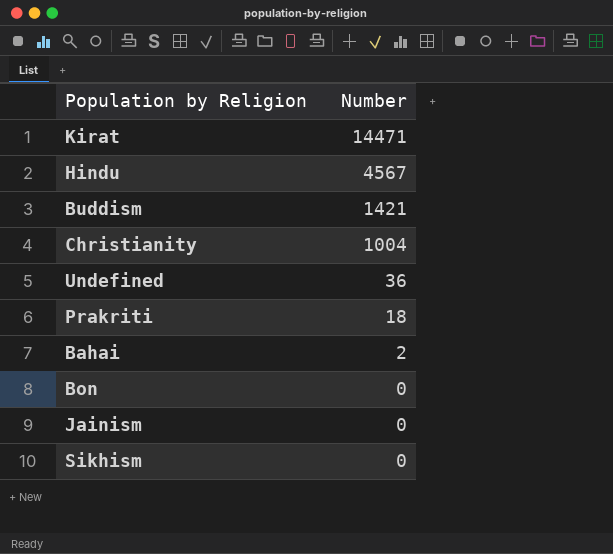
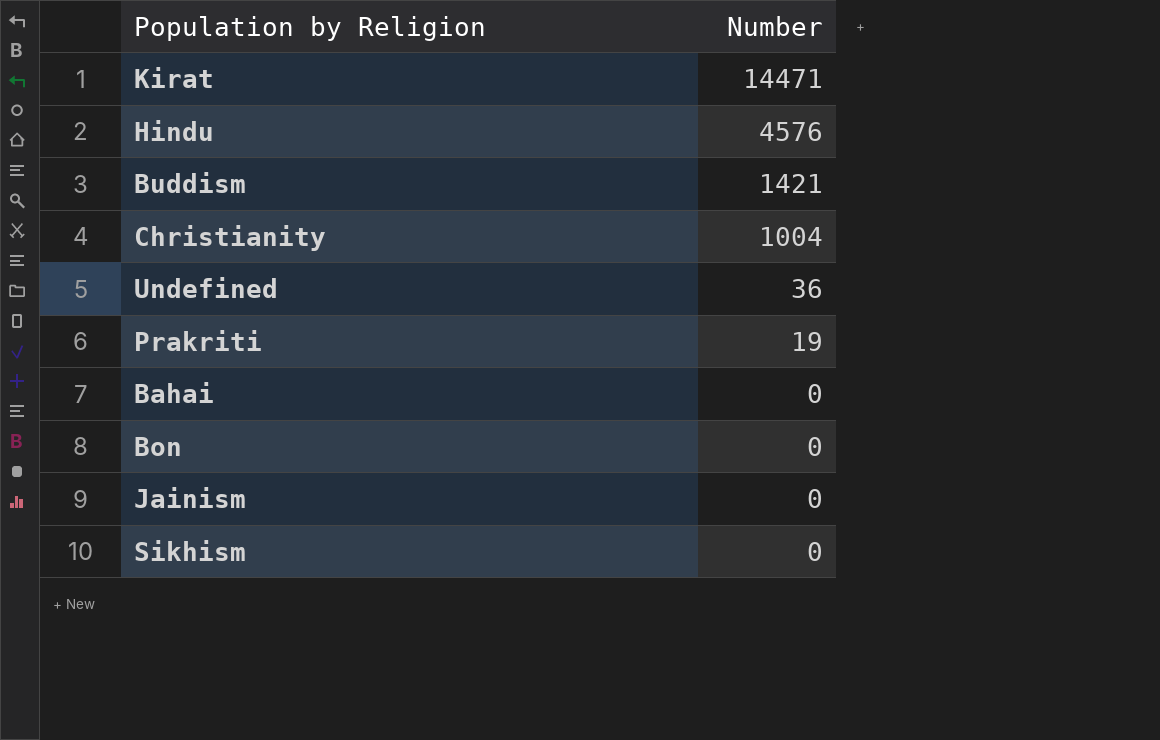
Hindu | Number: 4567 -> 4576
Prakriti | Number: 18 -> 19
Bahai | Number: 2 -> 0

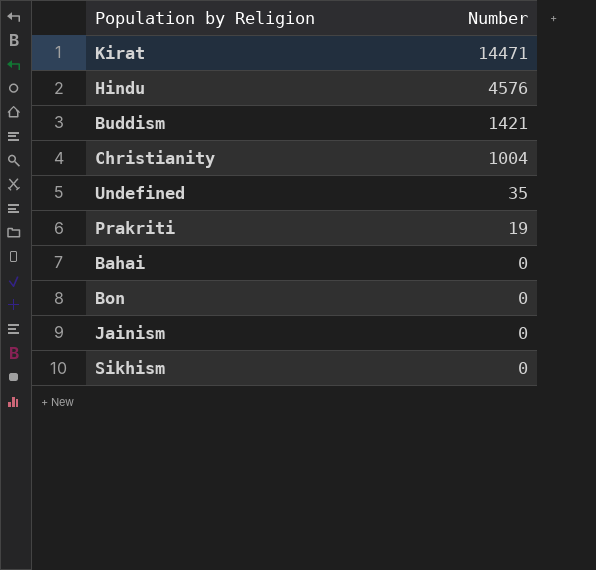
Undefined | Number: 36 -> 35

